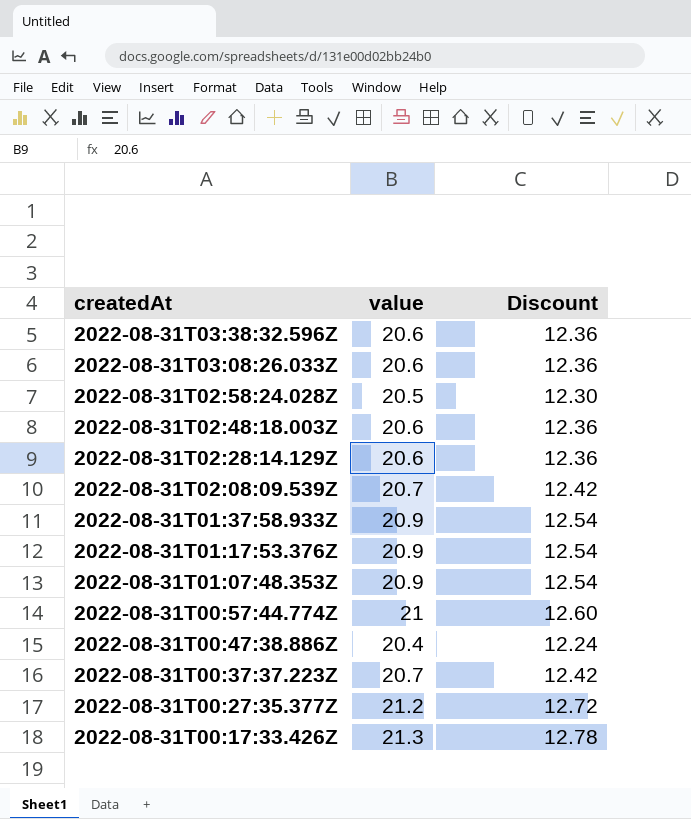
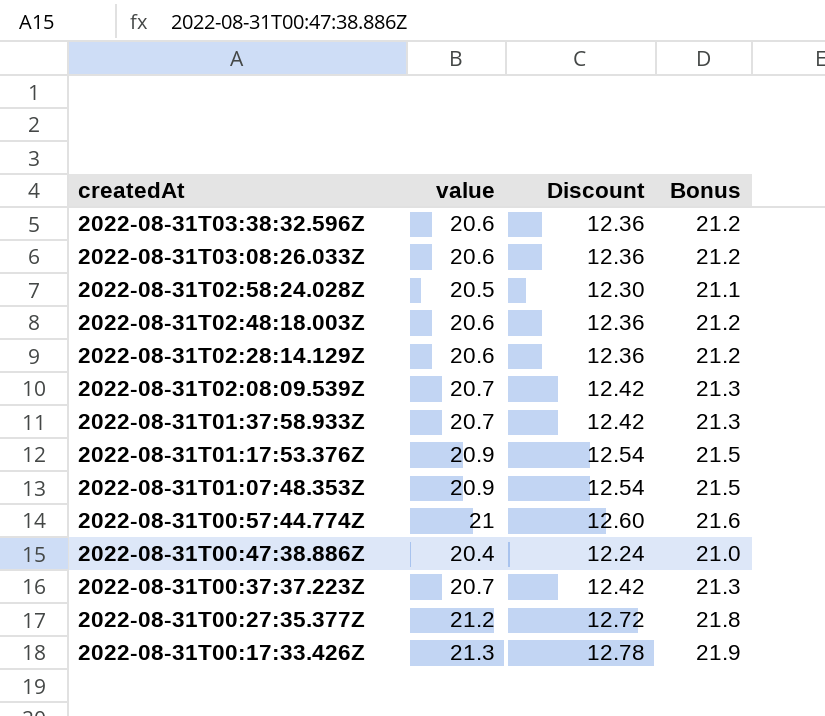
column Bonus | formula: none -> [value] * 1.03
2022-08-31T01:37:58.933Z | value: 20.9 -> 20.7
2022-08-31T01:37:58.933Z | Discount: 12.54 -> 12.42

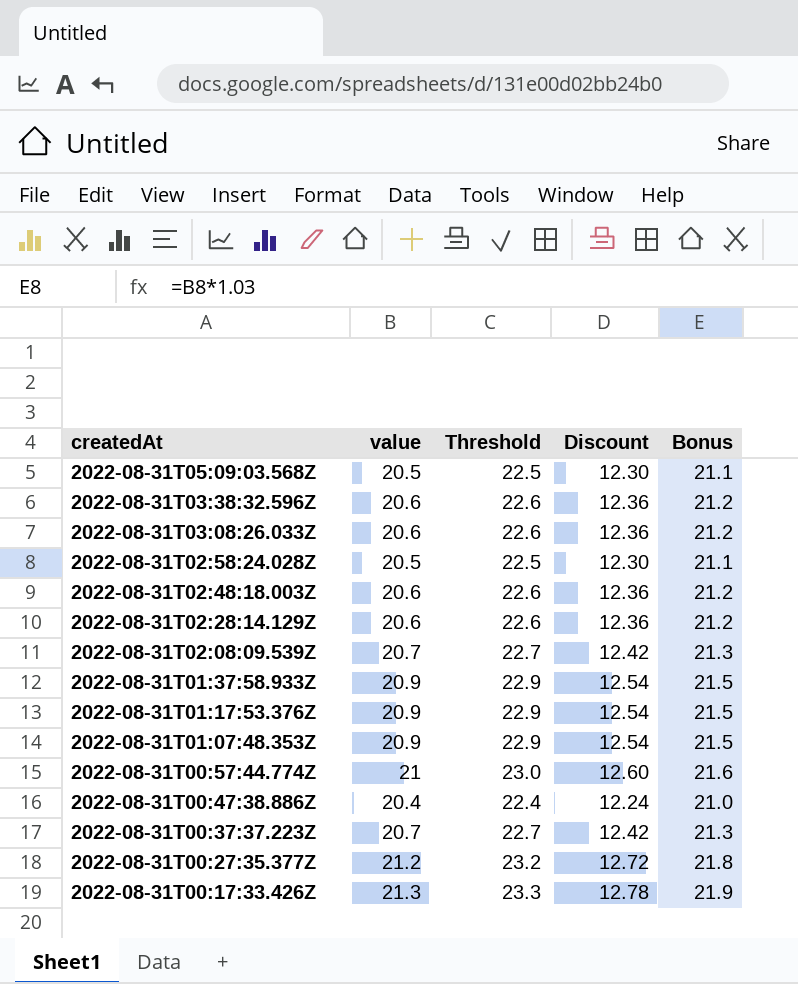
column Threshold | formula: none -> [value] + 2
row 2022-08-31T05:09:03.568Z: none -> 20.5 | 22.5 | 12.30 | 21.1
2022-08-31T01:37:58.933Z | value: 20.7 -> 20.9
2022-08-31T01:37:58.933Z | Discount: 12.42 -> 12.54
2022-08-31T01:37:58.933Z | Bonus: 21.3 -> 21.5

